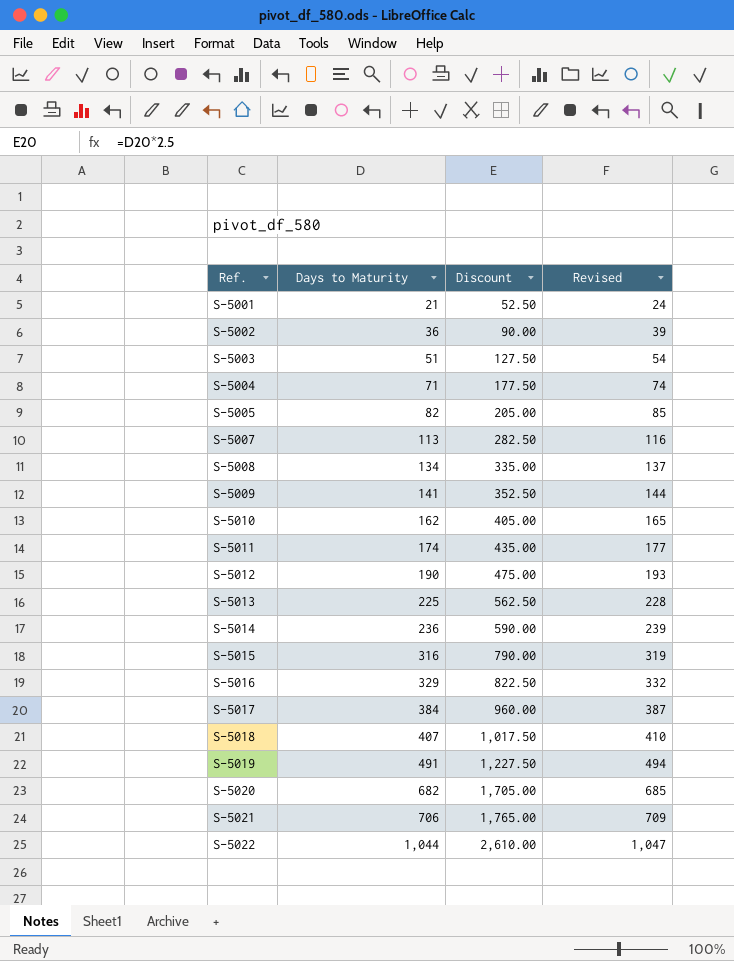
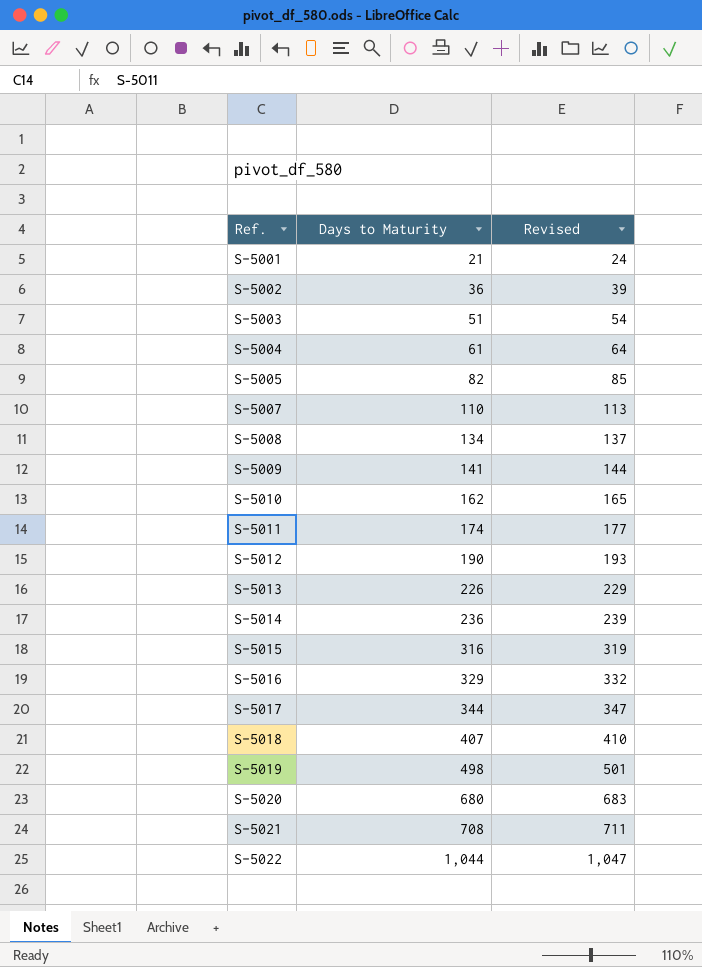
column Discount | formula: [Days to Maturity] * 2.5 -> none
S-5004 | Days to Maturity: 71 -> 61
S-5004 | Revised: 74 -> 64
S-5007 | Days to Maturity: 113 -> 110
S-5007 | Revised: 116 -> 113
S-5013 | Days to Maturity: 225 -> 226
S-5013 | Revised: 228 -> 229
S-5017 | Days to Maturity: 384 -> 344
S-5017 | Revised: 387 -> 347
S-5019 | Days to Maturity: 491 -> 498
S-5019 | Revised: 494 -> 501
S-5020 | Days to Maturity: 682 -> 680
S-5020 | Revised: 685 -> 683
S-5021 | Days to Maturity: 706 -> 708
S-5021 | Revised: 709 -> 711

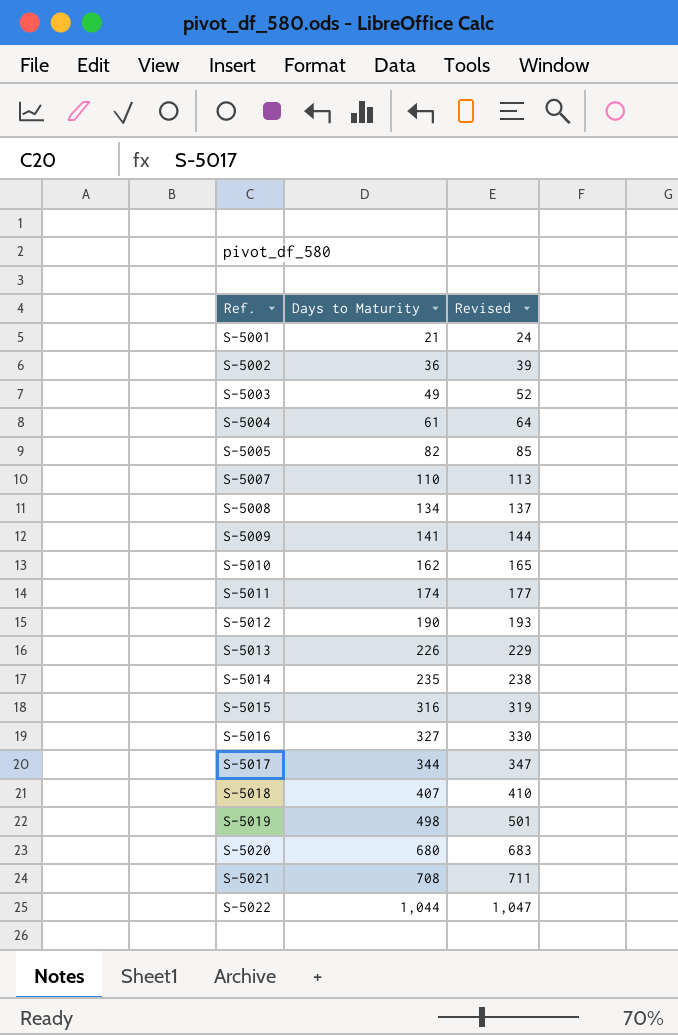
S-5003 | Days to Maturity: 51 -> 49
S-5003 | Revised: 54 -> 52
S-5014 | Days to Maturity: 236 -> 235
S-5014 | Revised: 239 -> 238
S-5016 | Days to Maturity: 329 -> 327
S-5016 | Revised: 332 -> 330

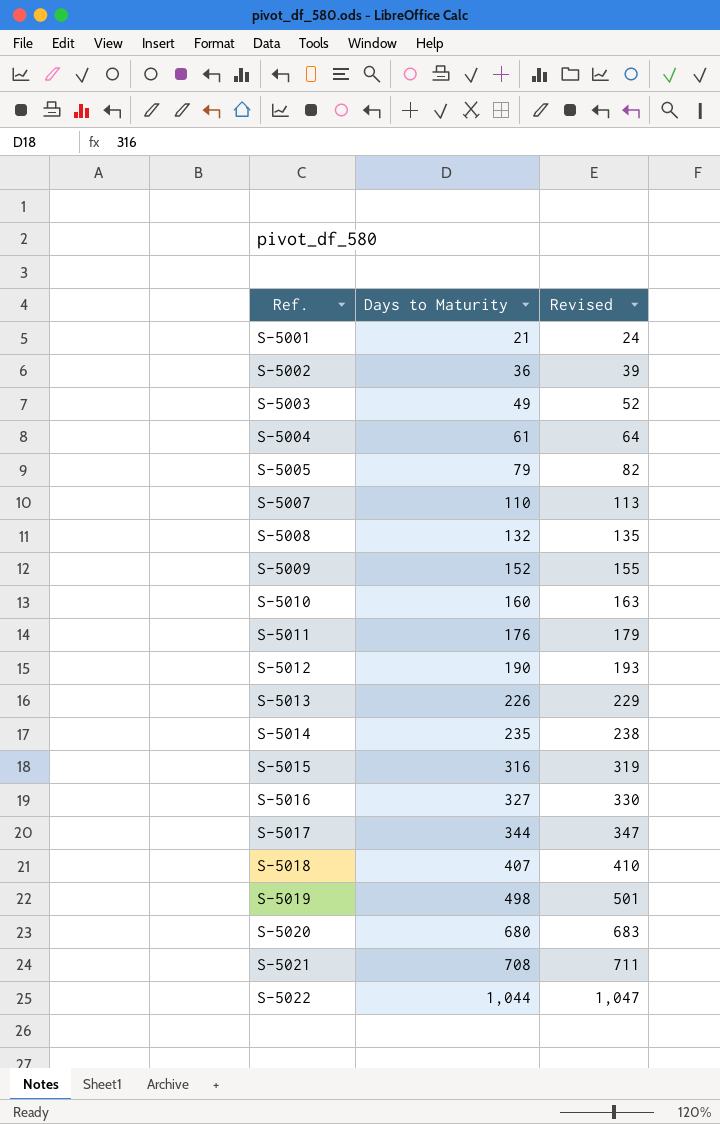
S-5005 | Days to Maturity: 82 -> 79
S-5005 | Revised: 85 -> 82
S-5008 | Days to Maturity: 134 -> 132
S-5008 | Revised: 137 -> 135
S-5009 | Days to Maturity: 141 -> 152
S-5009 | Revised: 144 -> 155
S-5010 | Days to Maturity: 162 -> 160
S-5010 | Revised: 165 -> 163
S-5011 | Days to Maturity: 174 -> 176
S-5011 | Revised: 177 -> 179

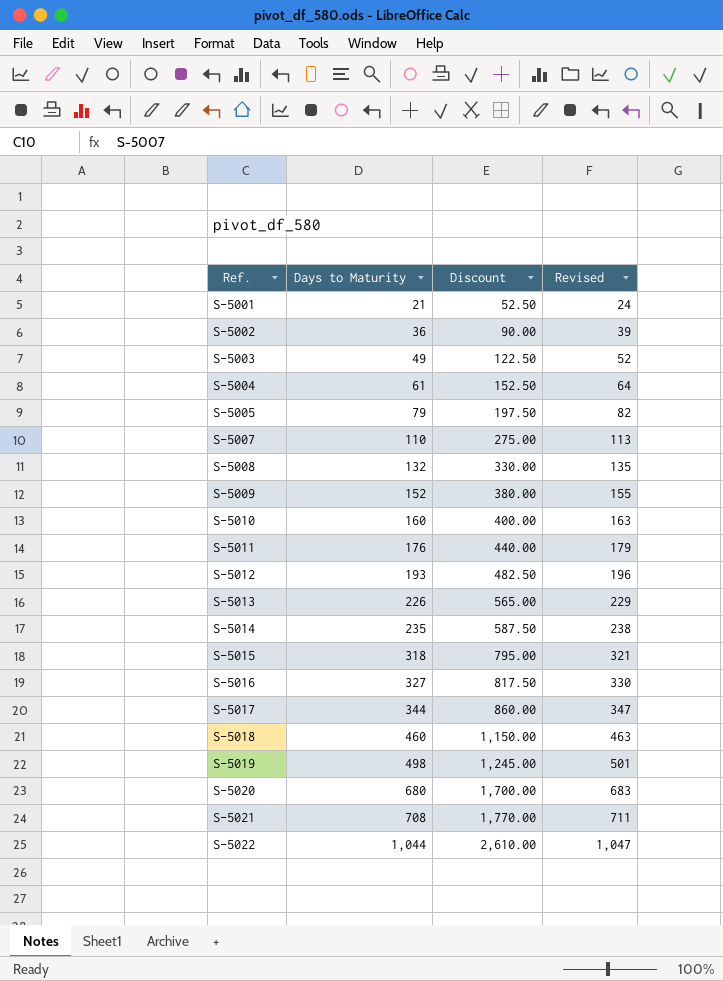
column Discount | formula: none -> [Days to Maturity] * 2.5
S-5012 | Days to Maturity: 190 -> 193
S-5012 | Revised: 193 -> 196
S-5015 | Days to Maturity: 316 -> 318
S-5015 | Revised: 319 -> 321
S-5018 | Days to Maturity: 407 -> 460
S-5018 | Revised: 410 -> 463

